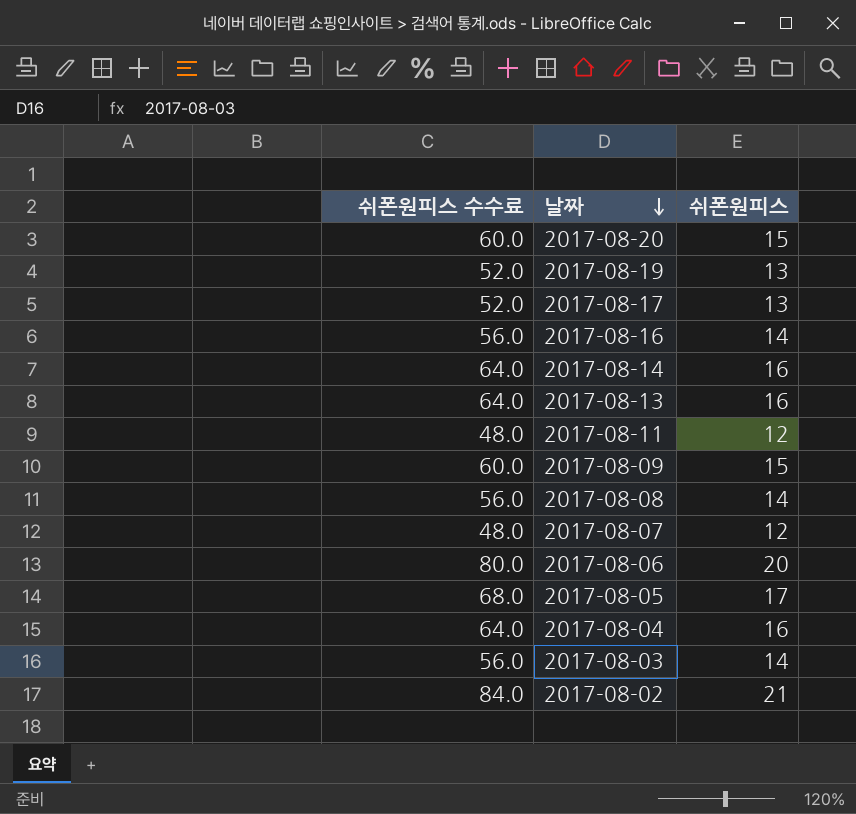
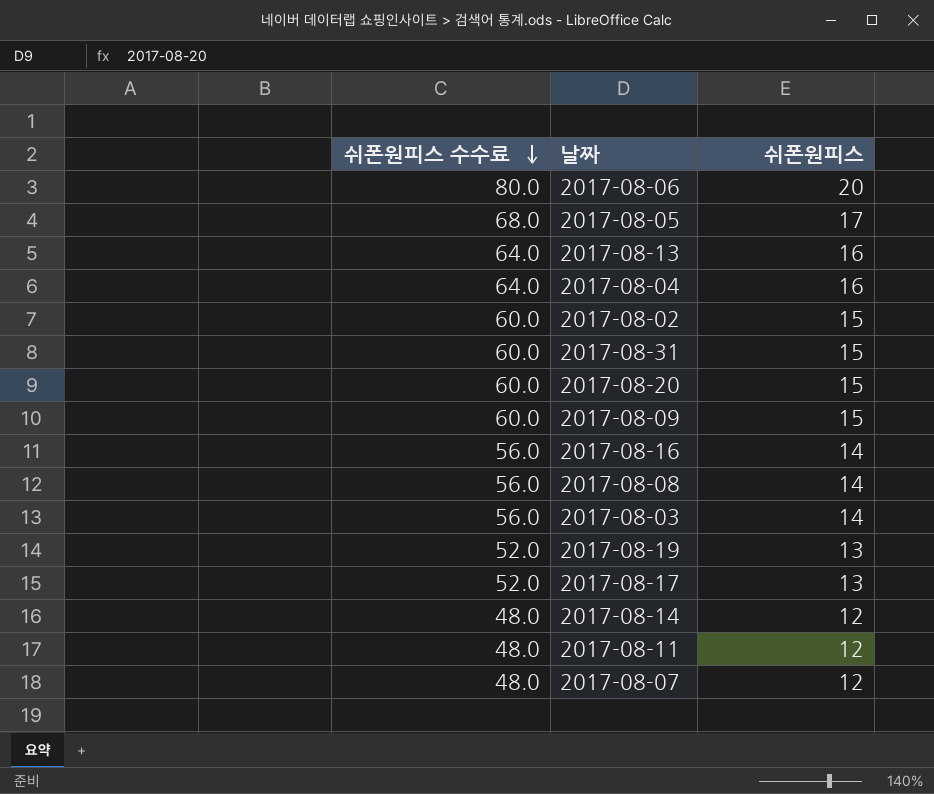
row order: 날짜 descending -> 쉬폰원피스 수수료 descending
2017-08-02 | 쉬폰원피스 수수료: 84.0 -> 60.0
2017-08-02 | 쉬폰원피스: 21 -> 15
row 2017-08-31: none -> 60.0 | 15
2017-08-14 | 쉬폰원피스 수수료: 64.0 -> 48.0
2017-08-14 | 쉬폰원피스: 16 -> 12

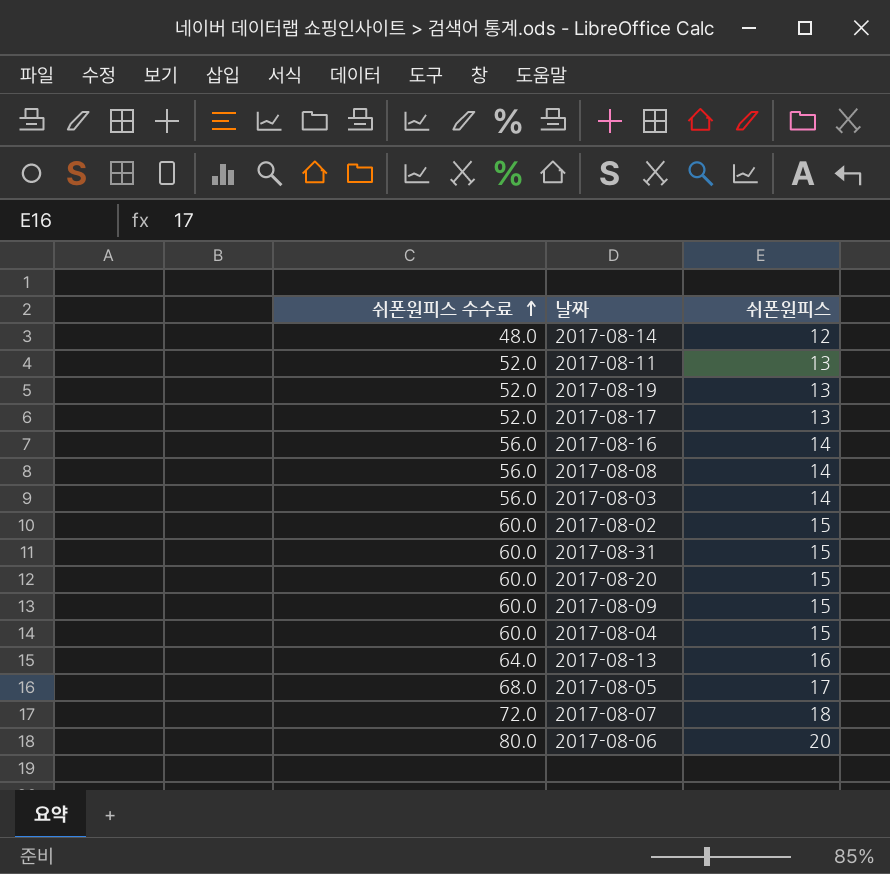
row order: 쉬폰원피스 수수료 descending -> 쉬폰원피스 수수료 ascending
2017-08-11 | 쉬폰원피스 수수료: 48.0 -> 52.0
2017-08-11 | 쉬폰원피스: 12 -> 13
2017-08-04 | 쉬폰원피스 수수료: 64.0 -> 60.0
2017-08-04 | 쉬폰원피스: 16 -> 15
2017-08-07 | 쉬폰원피스 수수료: 48.0 -> 72.0
2017-08-07 | 쉬폰원피스: 12 -> 18

